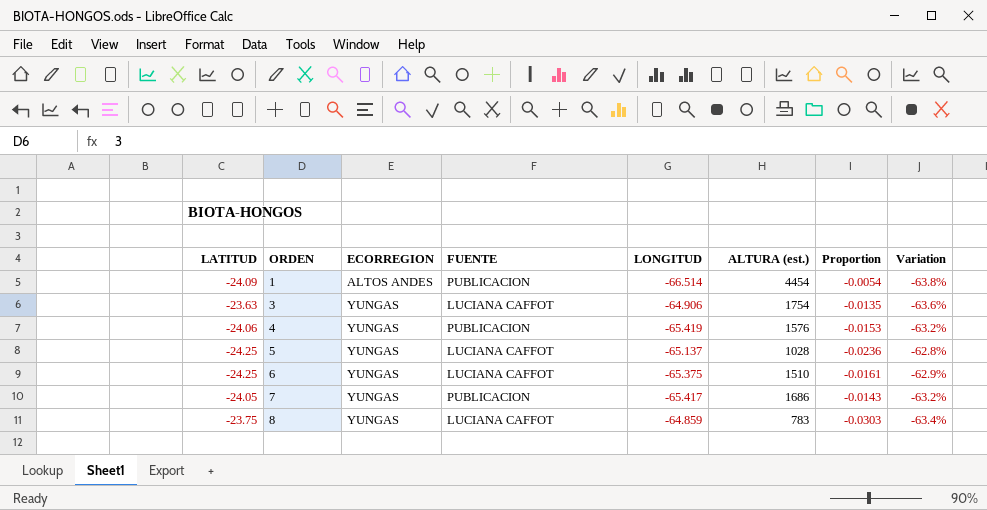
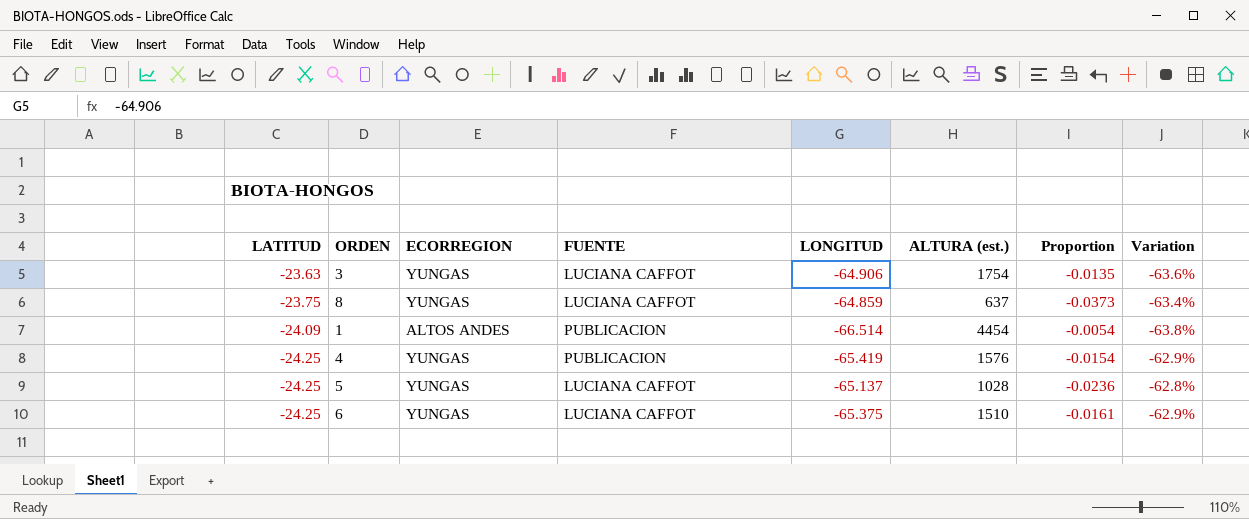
row order: ORDEN ascending -> LATITUD descending
row 7: -24.05 | YUNGAS | PUBLICACION | -65.417 | 1686 | -0.0143 | -63.2% -> none
8 | ALTURA (est.): 783 -> 637
8 | Proportion: -0.0303 -> -0.0373
4 | LATITUD: -24.06 -> -24.25
4 | Proportion: -0.0153 -> -0.0154
4 | Variation: -63.2% -> -62.9%

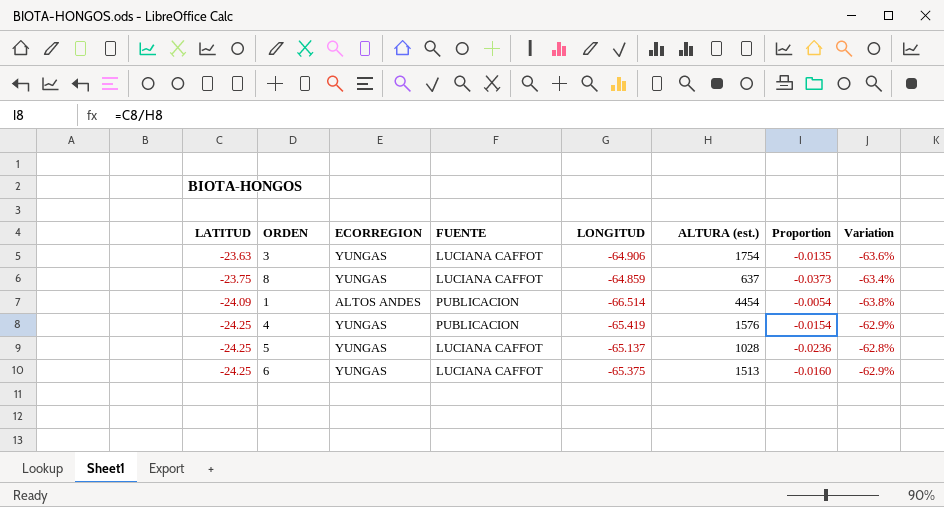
6 | ALTURA (est.): 1510 -> 1513
6 | Proportion: -0.0161 -> -0.0160

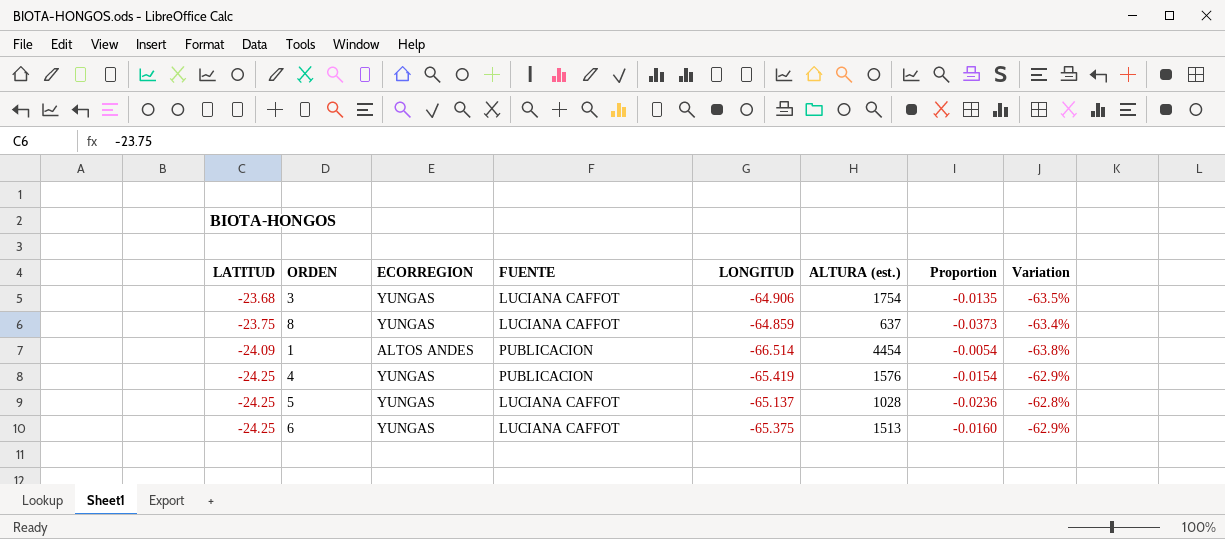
3 | LATITUD: -23.63 -> -23.68
3 | Variation: -63.6% -> -63.5%

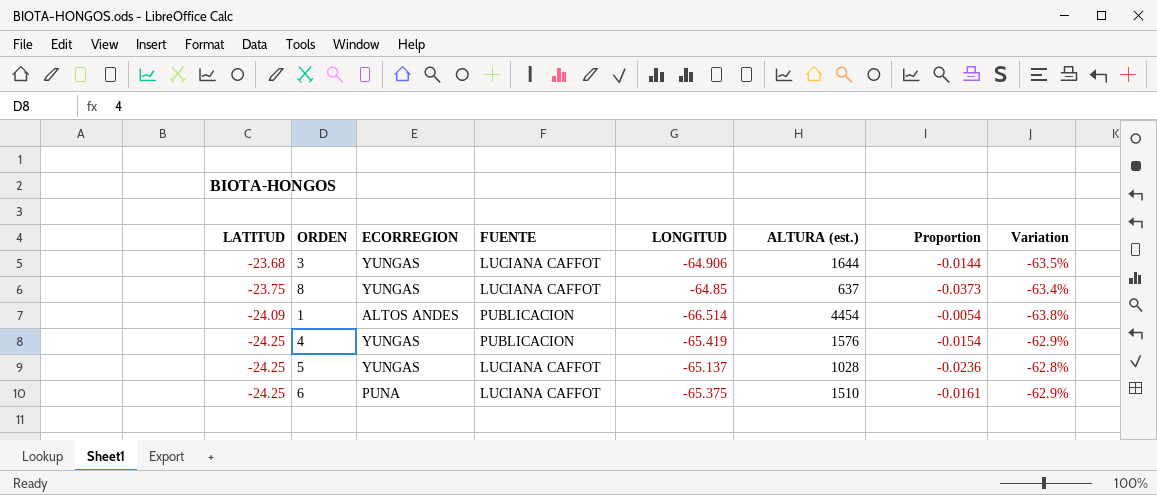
3 | ALTURA (est.): 1754 -> 1644
3 | Proportion: -0.0135 -> -0.0144
8 | LONGITUD: -64.859 -> -64.85
6 | ECORREGION: YUNGAS -> PUNA
6 | ALTURA (est.): 1513 -> 1510
6 | Proportion: -0.0160 -> -0.0161

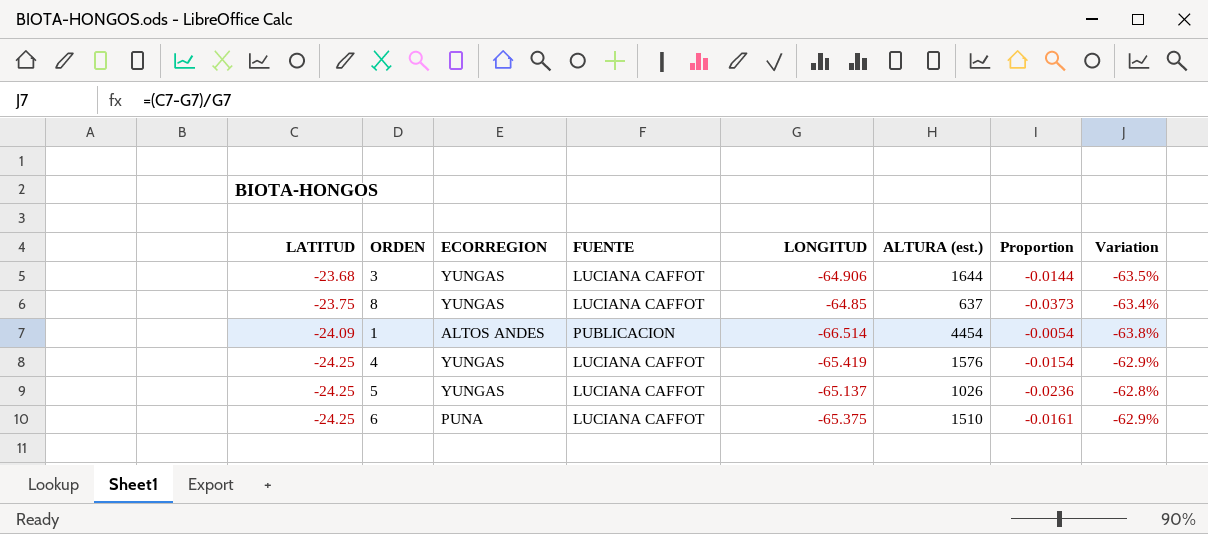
4 | FUENTE: PUBLICACION -> LUCIANA CAFFOT
5 | ALTURA (est.): 1028 -> 1026

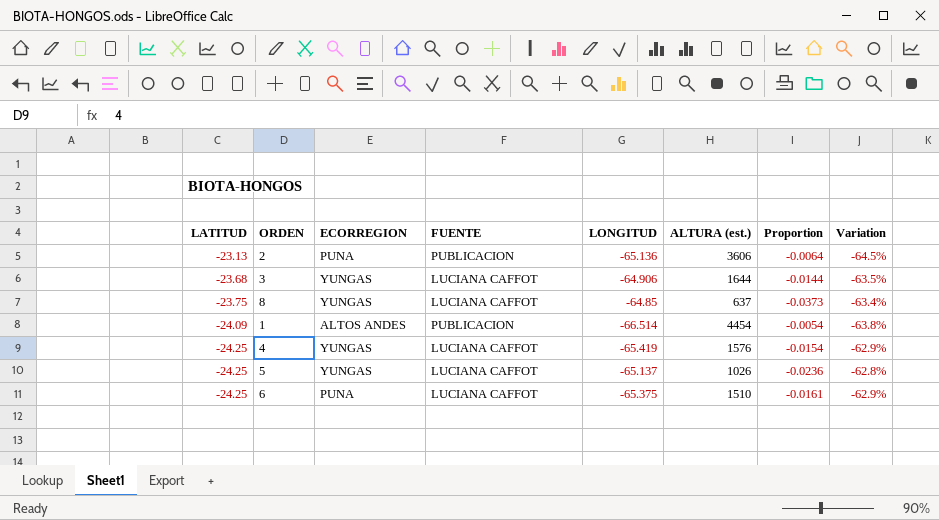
row 2: none -> -23.13 | PUNA | PUBLICACION | -65.136 | 3606 | -0.0064 | -64.5%

